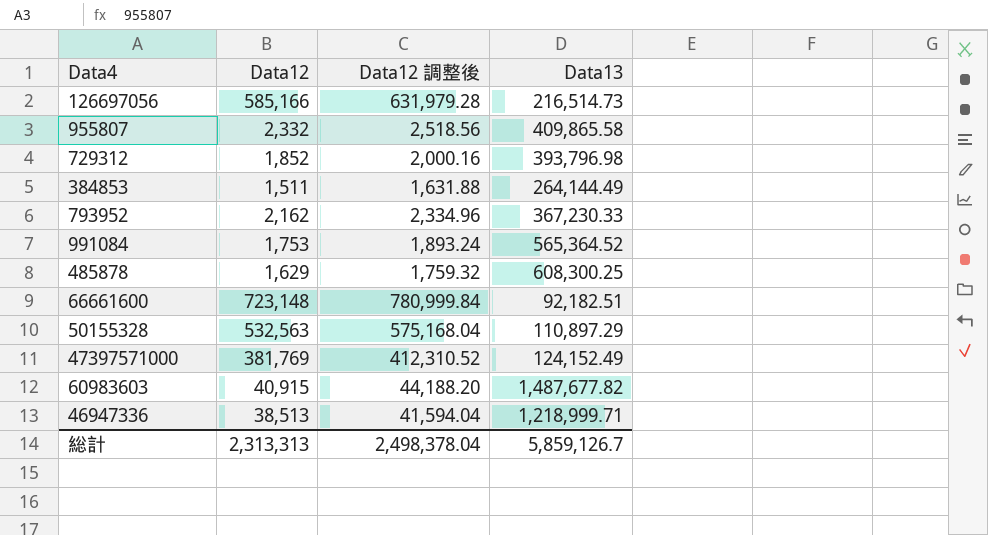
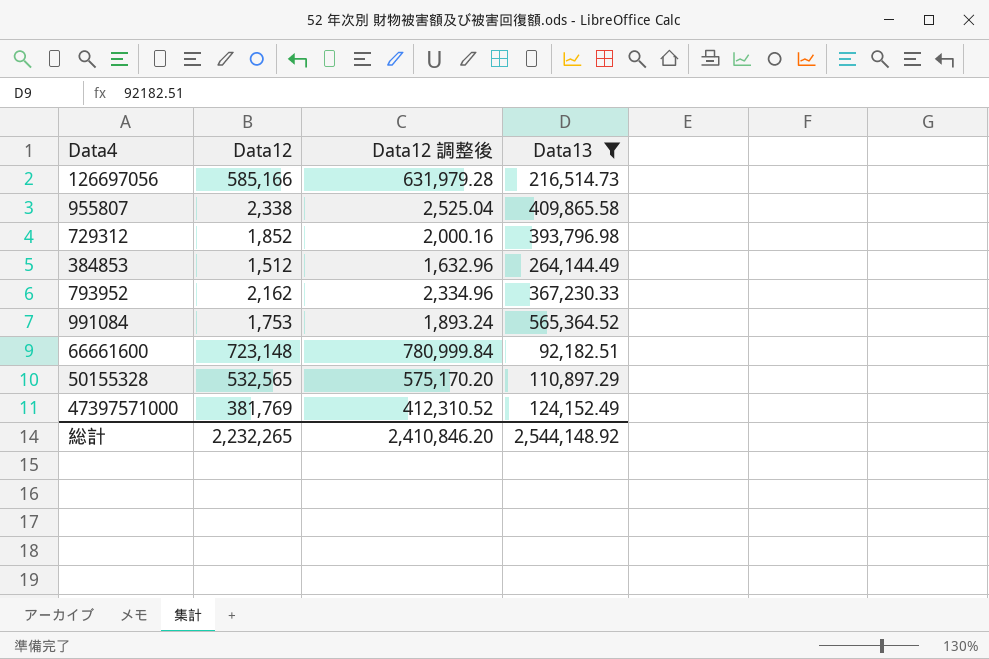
filter: none -> Data13 <= 565,364.52
955807 | Data12: 2,332 -> 2,338
955807 | Data12 調整後: 2,518.56 -> 2,525.04
384853 | Data12: 1,511 -> 1,512
384853 | Data12 調整後: 1,631.88 -> 1,632.96
50155328 | Data12: 532,563 -> 532,565
50155328 | Data12 調整後: 575,168.04 -> 575,170.20
総計 | Data12: 2,313,313 -> 2,232,265
総計 | Data12 調整後: 2,498,378.04 -> 2,410,846.20
総計 | Data13: 5,859,126.7 -> 2,544,148.92

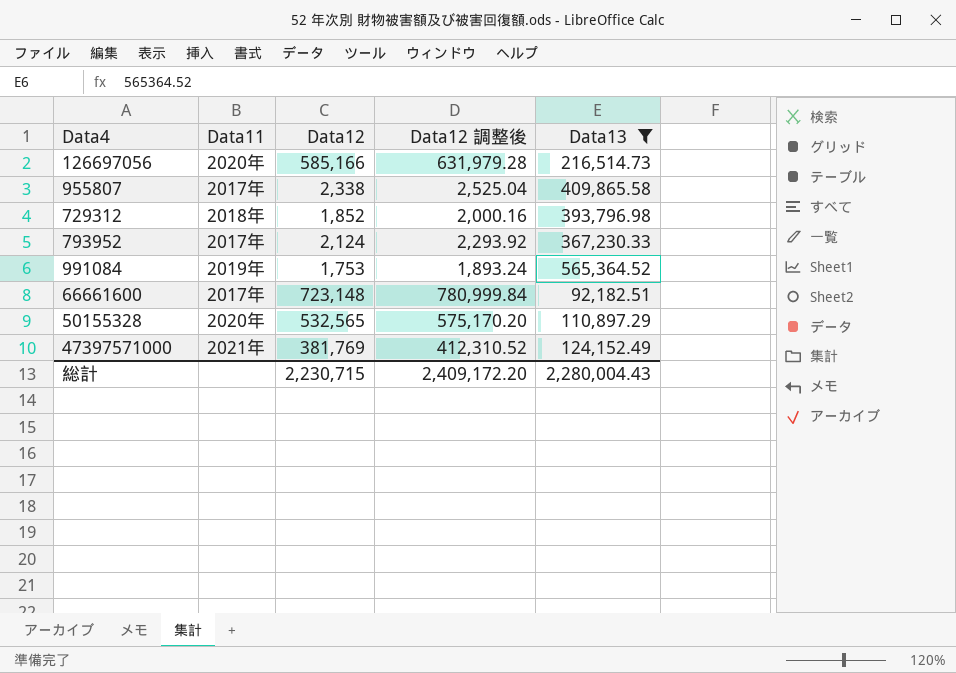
column Data11 | position: none -> 2
row 384853: 1,512 | 1,632.96 | 264,144.49 -> none
793952 | Data12: 2,162 -> 2,124
793952 | Data12 調整後: 2,334.96 -> 2,293.92
総計 | Data12: 2,232,265 -> 2,230,715
総計 | Data12 調整後: 2,410,846.20 -> 2,409,172.20
総計 | Data13: 2,544,148.92 -> 2,280,004.43

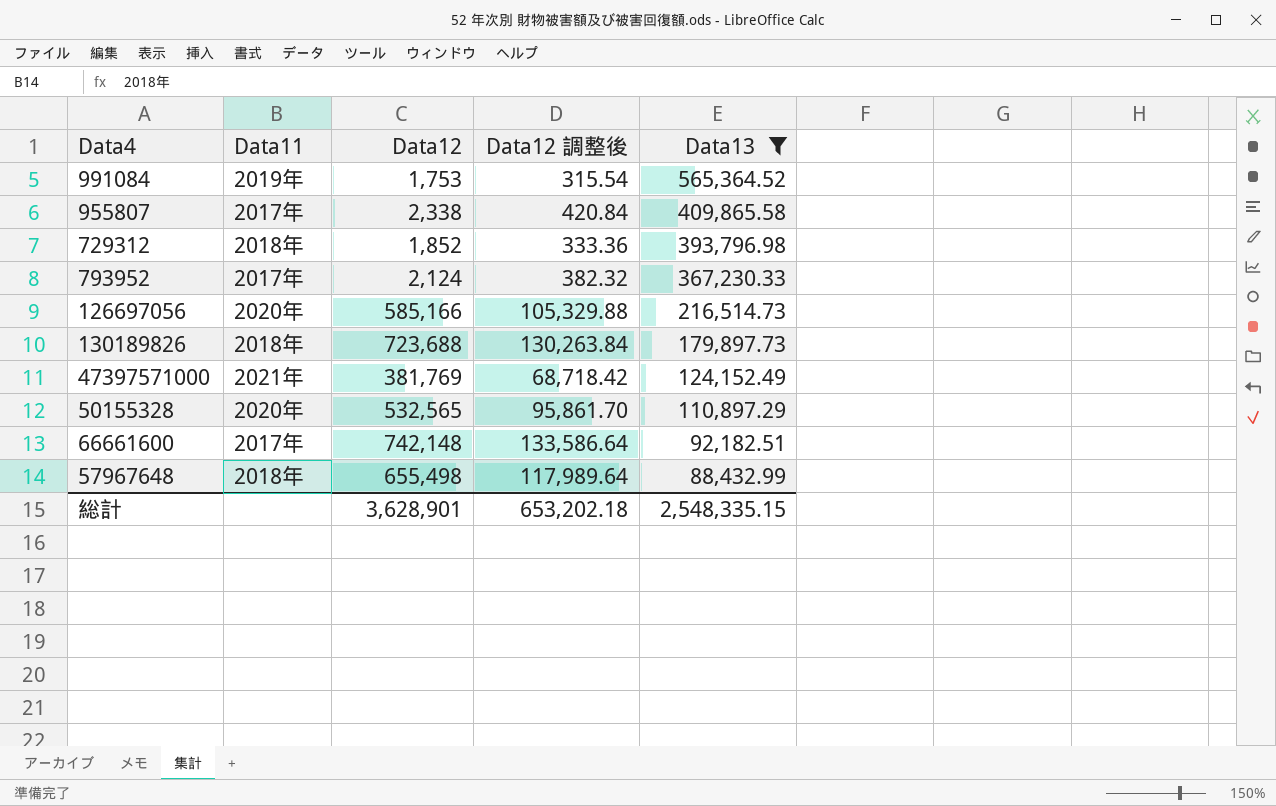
row order: none -> Data13 descending
column Data12 調整後 | formula: [Data12] * 1.08 -> [Data12] * 0.18
row 130189826: none -> 2018年 | 723,688 | 130,263.84 | 179,897.73
66661600 | Data12: 723,148 -> 742,148
row 57967648: none -> 2018年 | 655,498 | 117,989.64 | 88,432.99
総計 | Data12: 2,230,715 -> 3,628,901
総計 | Data12 調整後: 2,409,172.20 -> 653,202.18
総計 | Data13: 2,280,004.43 -> 2,548,335.15

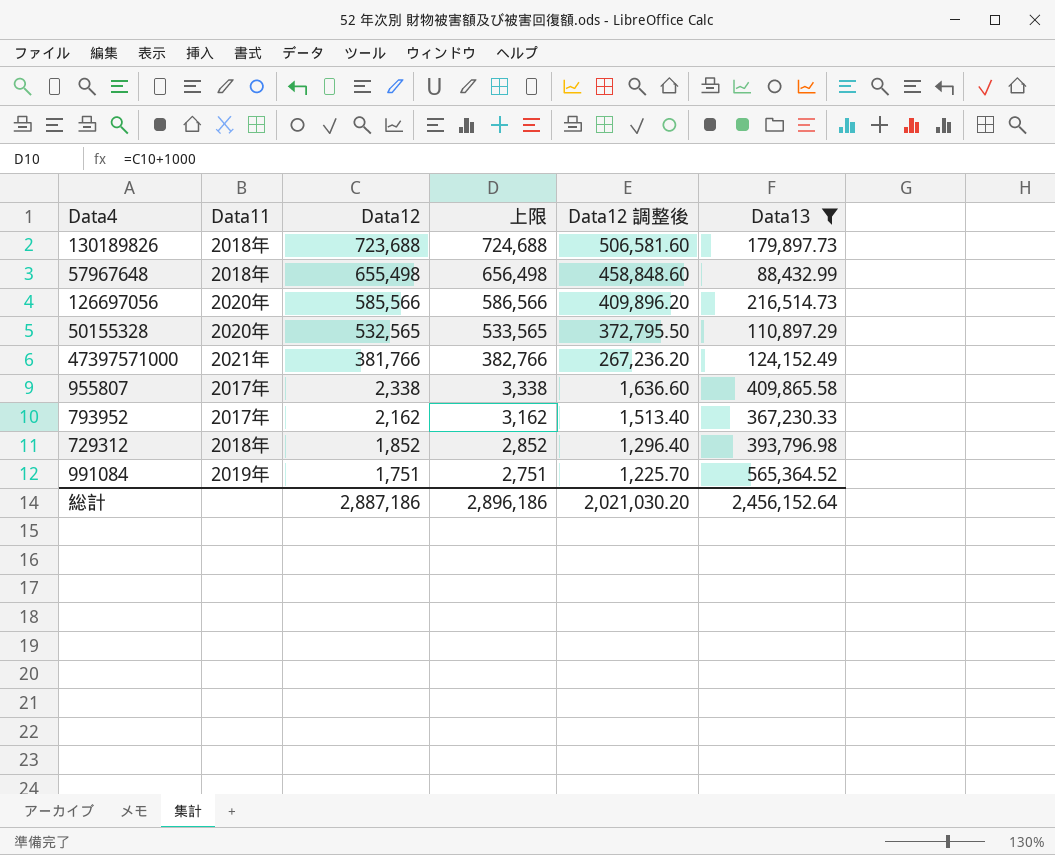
row order: Data13 descending -> Data12 descending
column 上限 | formula: none -> [Data12] + 1000
column Data12 調整後 | formula: [Data12] * 0.18 -> [Data12] * 0.7
row 66661600: 2017年 | 742,148 | 133,586.64 | 92,182.51 -> none
126697056 | Data12: 585,166 -> 585,566
47397571000 | Data12: 381,769 -> 381,766
793952 | Data12: 2,124 -> 2,162
991084 | Data12: 1,753 -> 1,751
総計 | Data12: 3,628,901 -> 2,887,186
総計 | Data12 調整後: 653,202.18 -> 2,021,030.20
総計 | Data13: 2,548,335.15 -> 2,456,152.64

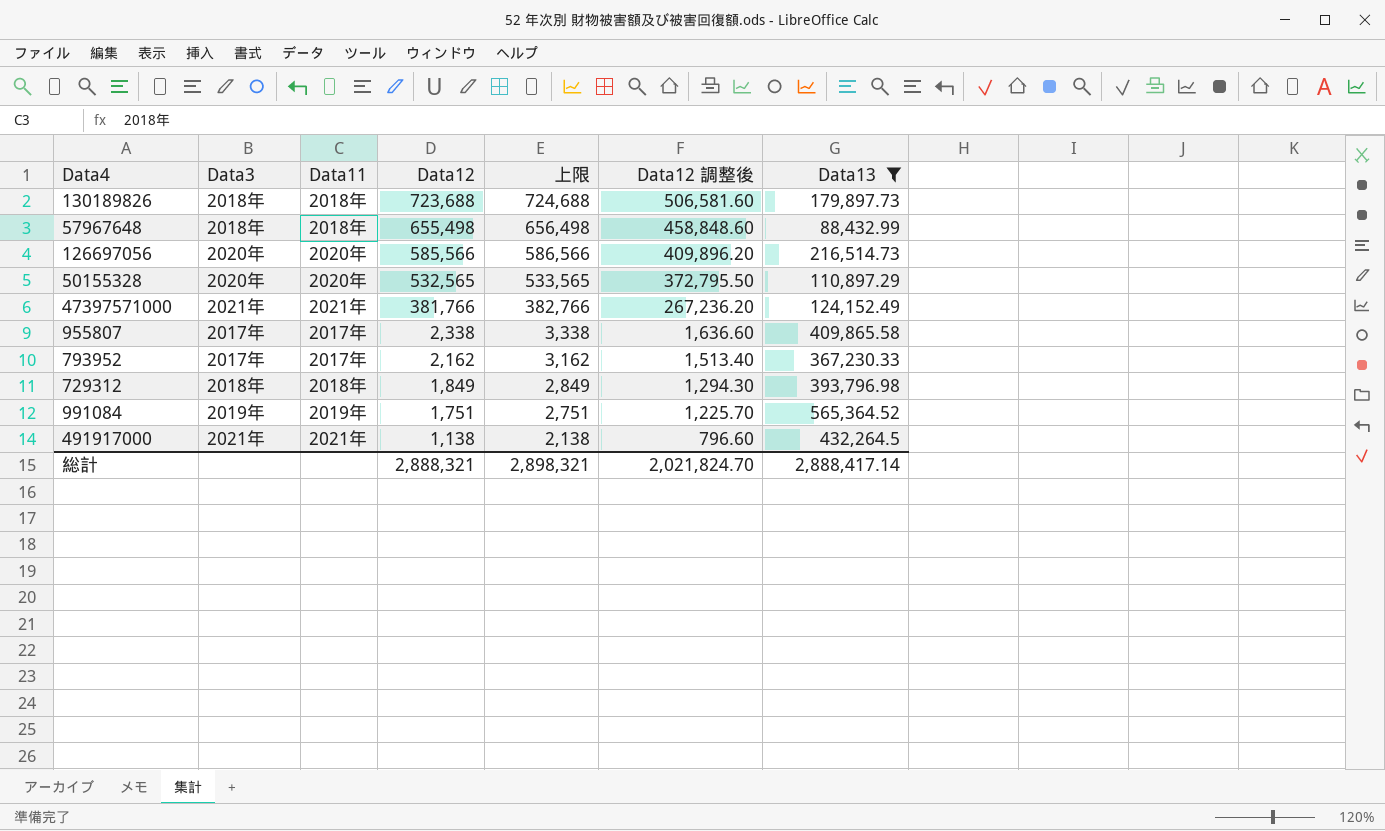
column Data3 | position: none -> 2
729312 | Data12: 1,852 -> 1,849
729312 | 上限: 2,852 -> 2,849
729312 | Data12 調整後: 1,296.40 -> 1,294.30
row 491917000: none -> 2021年 | 2021年 | 1,138 | 2,138 | 796.60 | 432,264.5
総計 | Data12: 2,887,186 -> 2,888,321
総計 | 上限: 2,896,186 -> 2,898,321
総計 | Data12 調整後: 2,021,030.20 -> 2,021,824.70
総計 | Data13: 2,456,152.64 -> 2,888,417.14

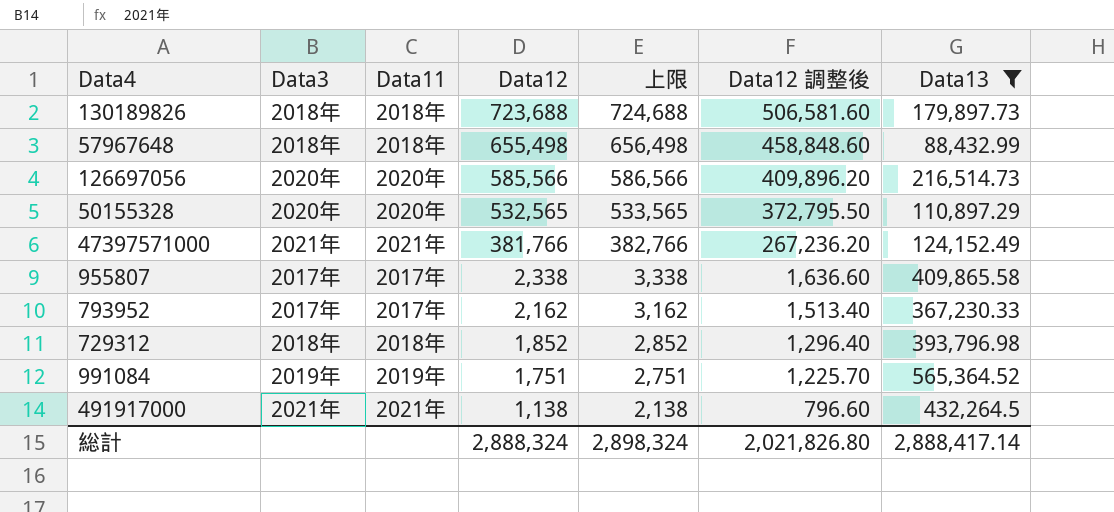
729312 | Data12: 1,849 -> 1,852
729312 | 上限: 2,849 -> 2,852
729312 | Data12 調整後: 1,294.30 -> 1,296.40
総計 | Data12: 2,888,321 -> 2,888,324
総計 | 上限: 2,898,321 -> 2,898,324
総計 | Data12 調整後: 2,021,824.70 -> 2,021,826.80

